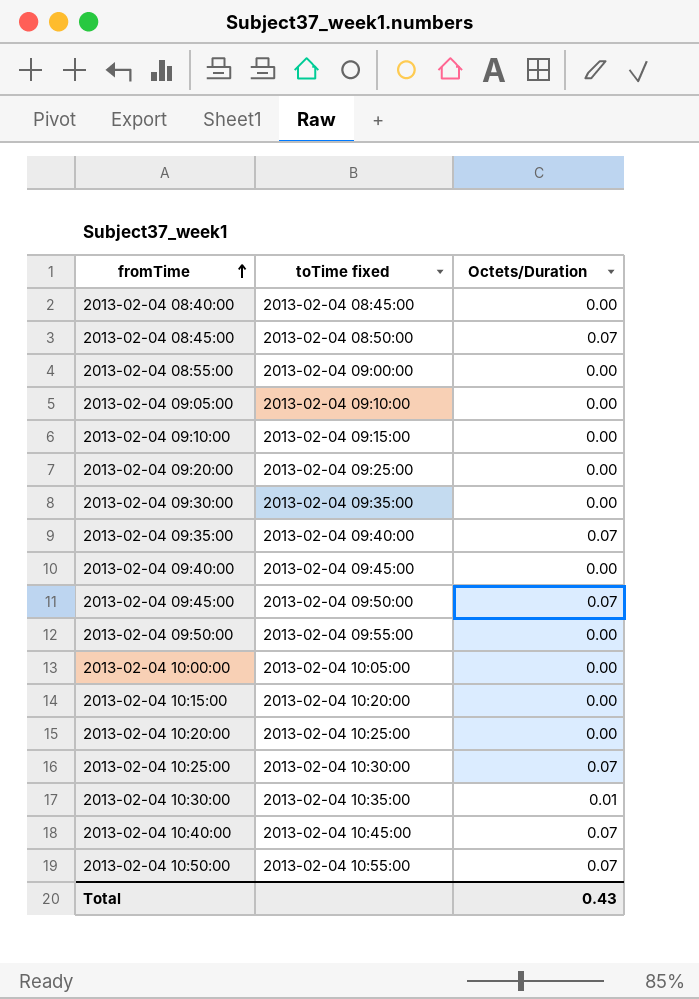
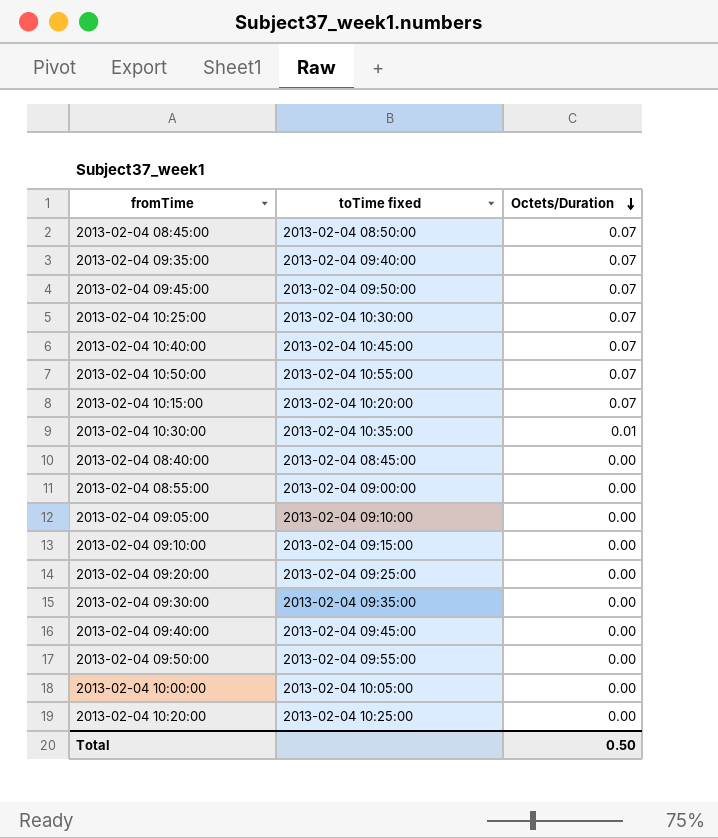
row order: fromTime ascending -> Octets/Duration descending
2013-02-04 10:15:00 | Octets/Duration: 0.00 -> 0.07
Total | Octets/Duration: 0.43 -> 0.50

